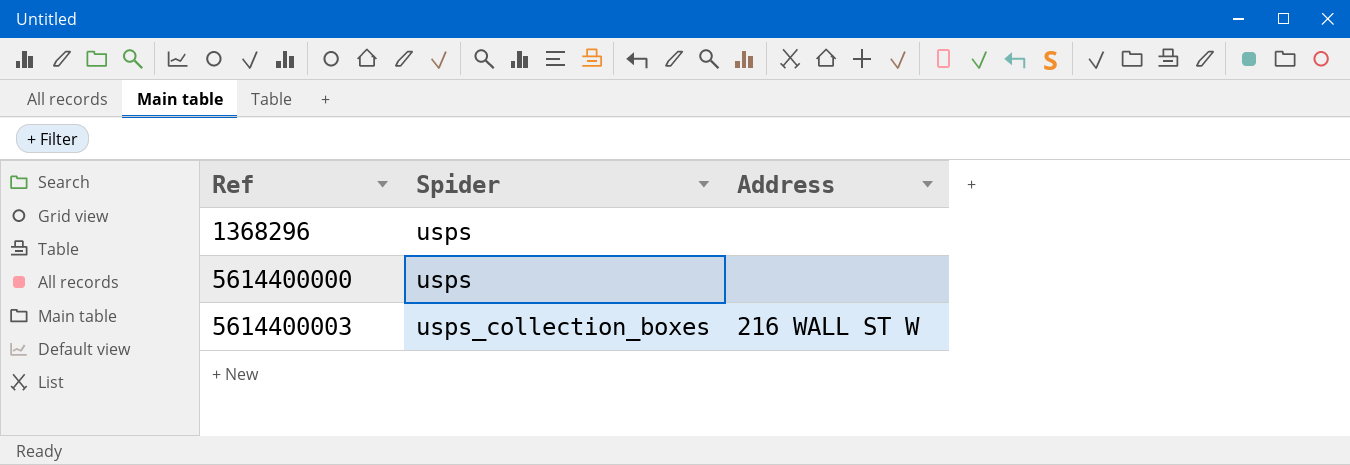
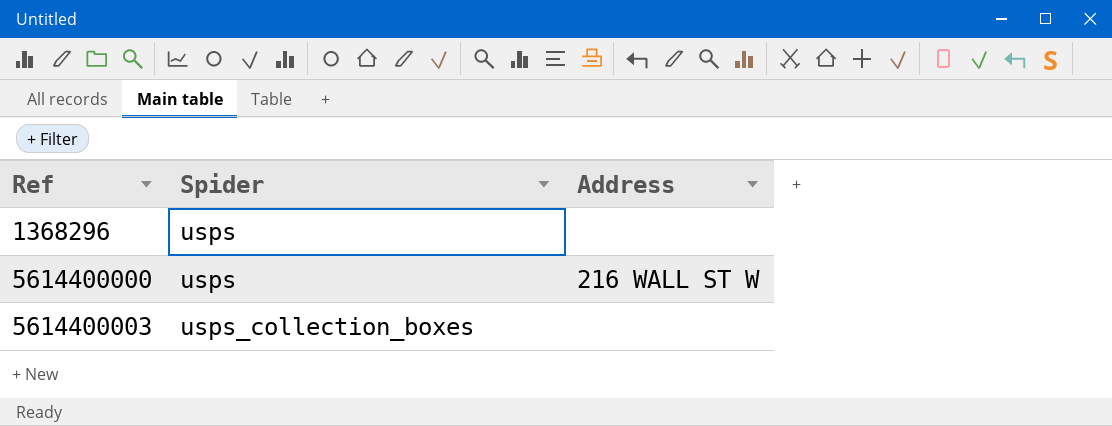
5614400000 | Address: none -> 216 WALL ST W
5614400003 | Address: 216 WALL ST W -> none

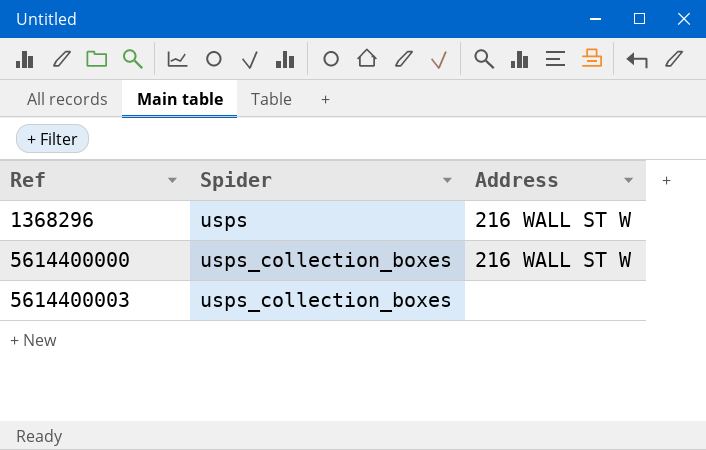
1368296 | Address: none -> 216 WALL ST W
5614400000 | Spider: usps -> usps_collection_boxes

